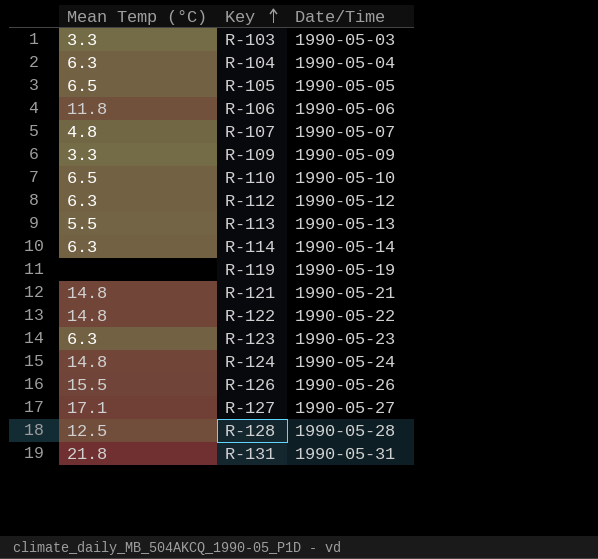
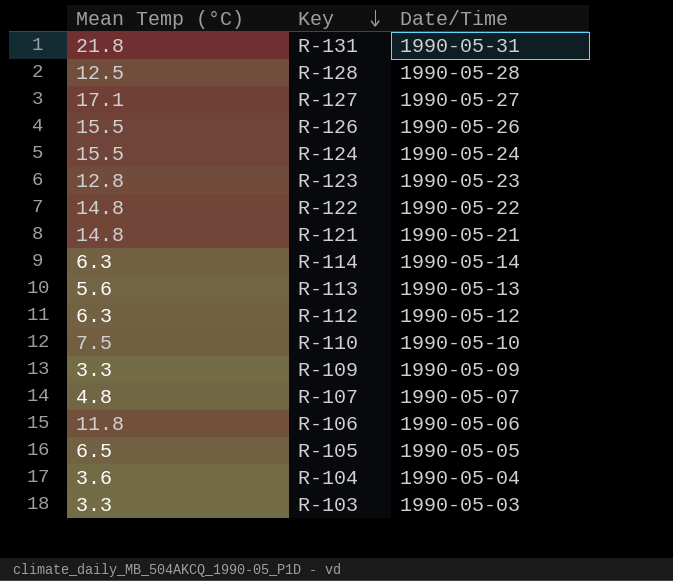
row order: Key ascending -> Key descending
row R-119: none | 1990-05-19 -> none
R-124 | Mean Temp (°C): 14.8 -> 15.5
R-123 | Mean Temp (°C): 6.3 -> 12.8
R-113 | Mean Temp (°C): 5.5 -> 5.6
R-110 | Mean Temp (°C): 6.5 -> 7.5
R-104 | Mean Temp (°C): 6.3 -> 3.6

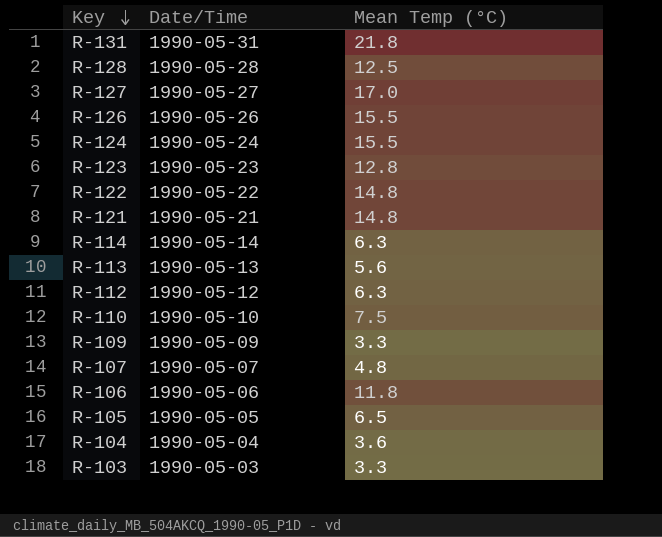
column Mean Temp (°C) | position: 1 -> 3
R-127 | Mean Temp (°C): 17.1 -> 17.0

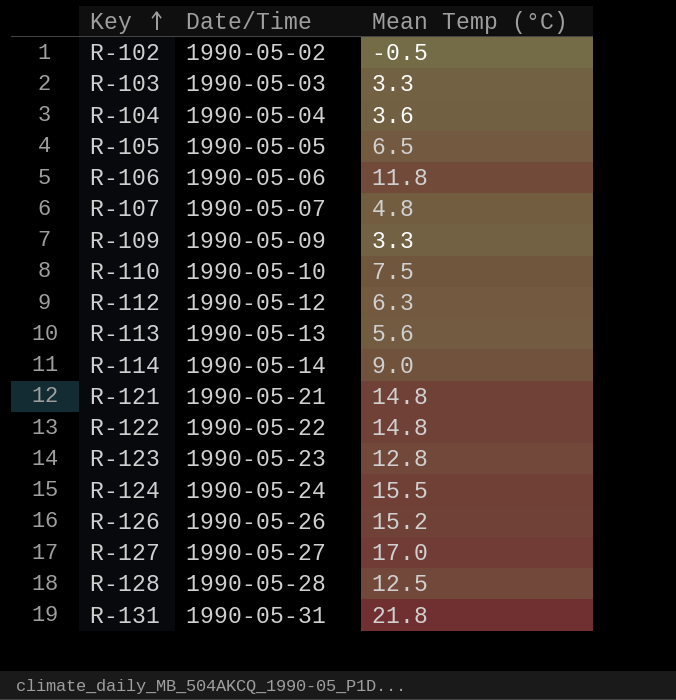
row order: Key descending -> Key ascending
row R-102: none -> 1990-05-02 | -0.5
R-114 | Mean Temp (°C): 6.3 -> 9.0
R-126 | Mean Temp (°C): 15.5 -> 15.2

